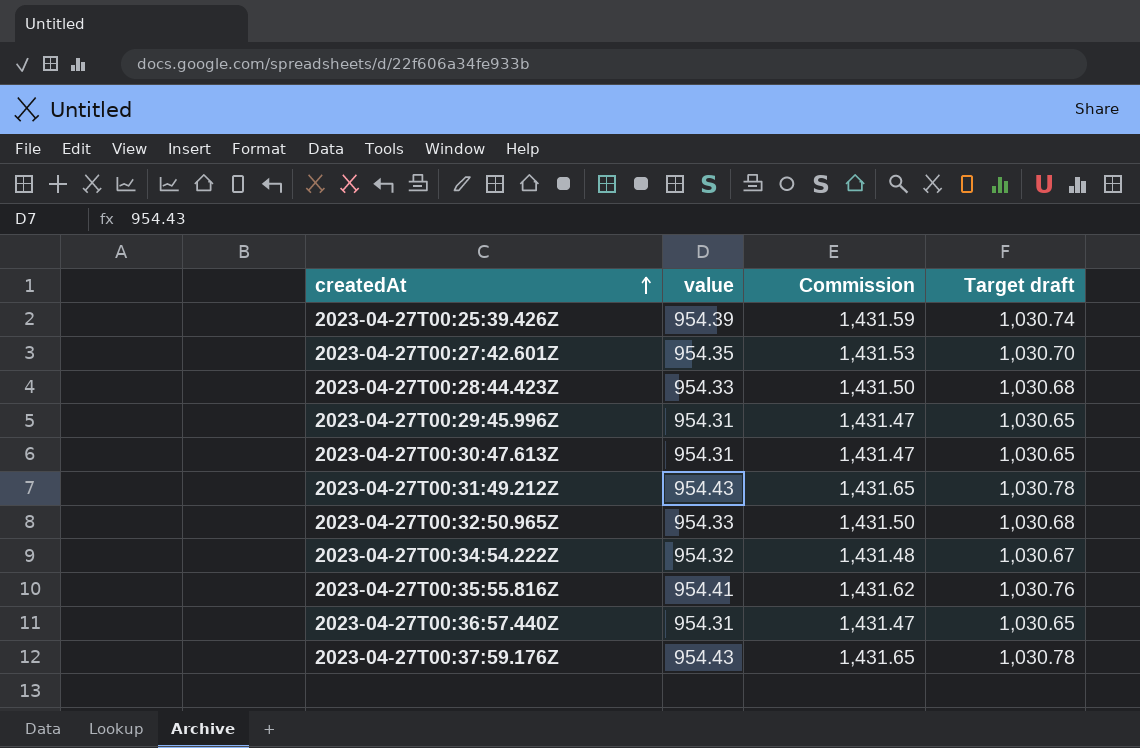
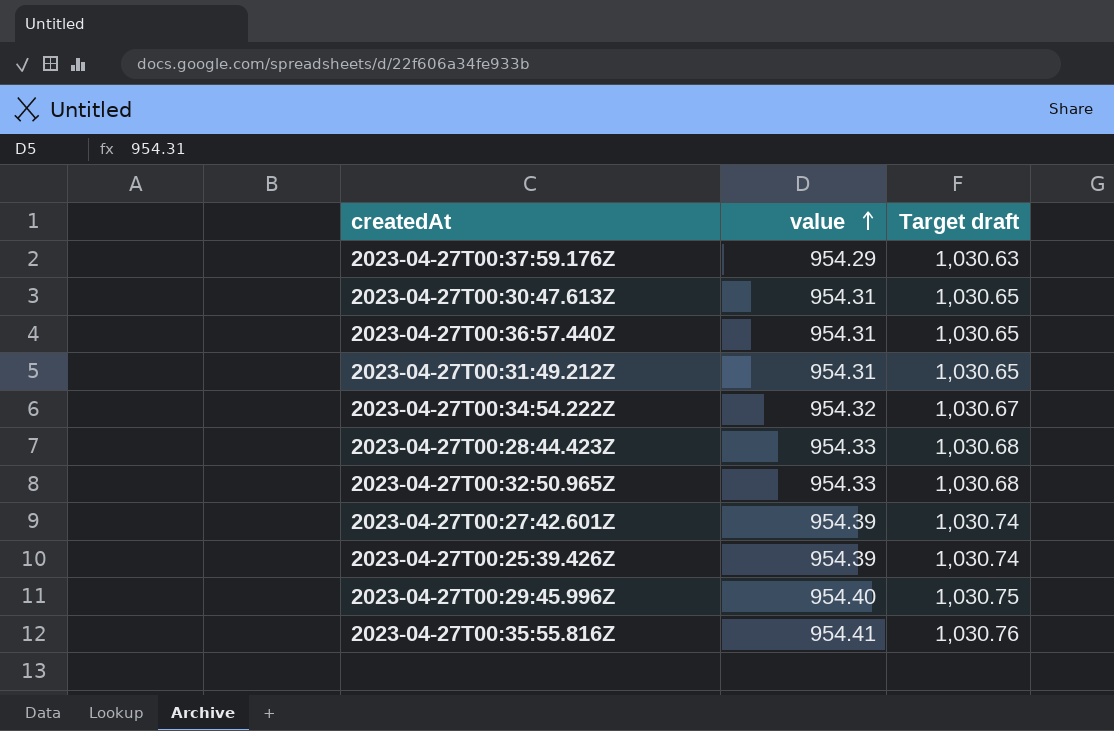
row order: createdAt ascending -> value ascending
column Commission | formula: [value] * 1.5 -> none
2023-04-27T00:37:59.176Z | value: 954.43 -> 954.29
2023-04-27T00:37:59.176Z | Target draft: 1,030.78 -> 1,030.63
2023-04-27T00:31:49.212Z | value: 954.43 -> 954.31
2023-04-27T00:31:49.212Z | Target draft: 1,030.78 -> 1,030.65
2023-04-27T00:27:42.601Z | value: 954.35 -> 954.39
2023-04-27T00:27:42.601Z | Target draft: 1,030.70 -> 1,030.74
2023-04-27T00:29:45.996Z | value: 954.31 -> 954.40
2023-04-27T00:29:45.996Z | Target draft: 1,030.65 -> 1,030.75

